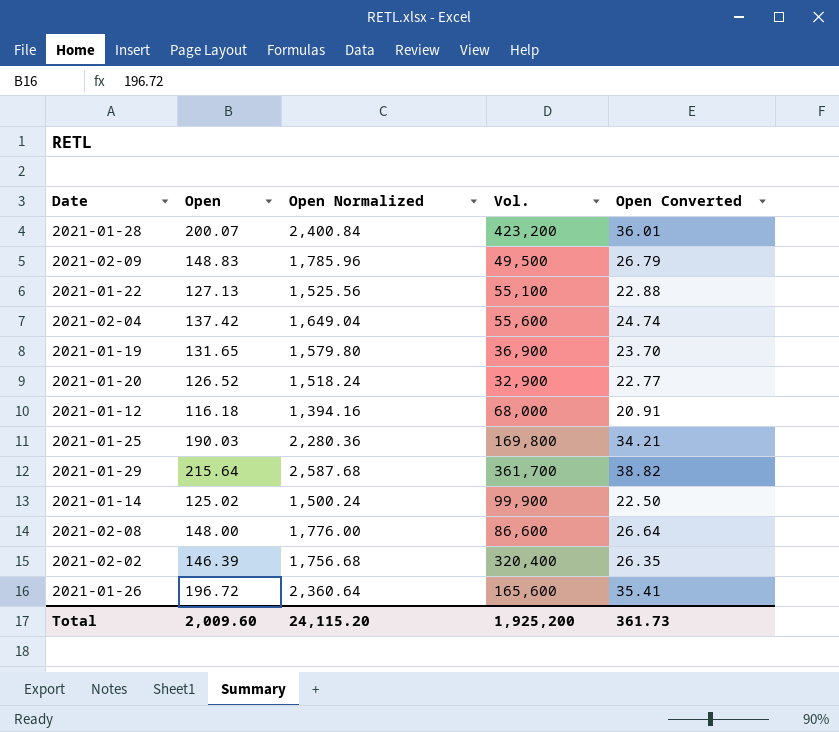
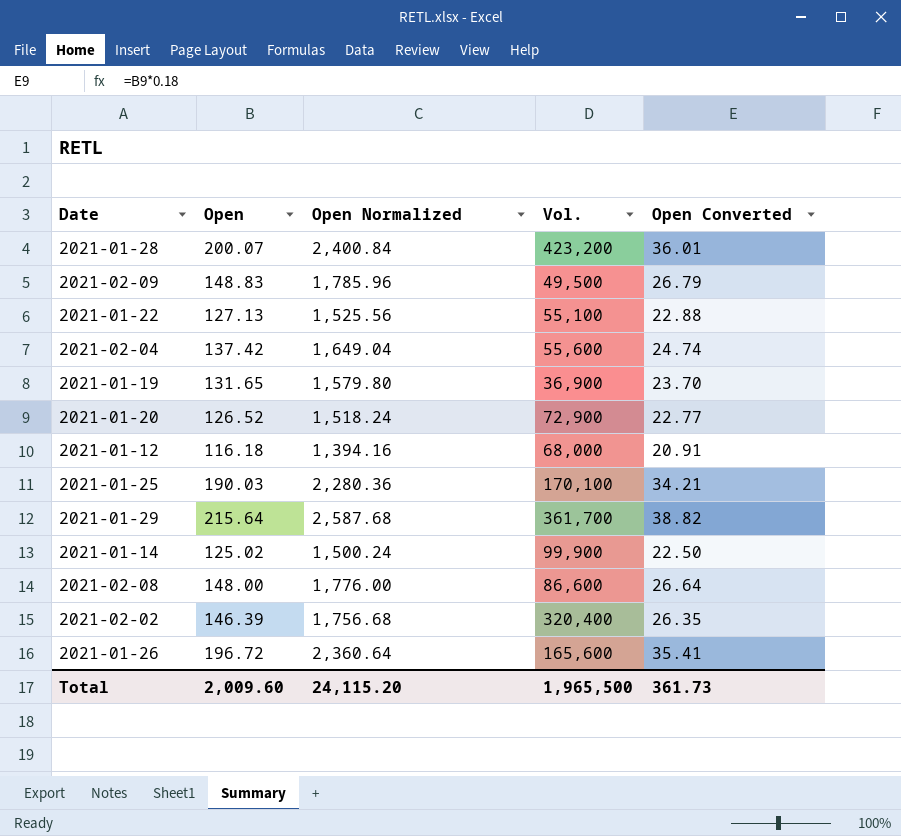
2021-01-20 | Vol.: 32,900 -> 72,900
2021-01-25 | Vol.: 169,800 -> 170,100
Total | Vol.: 1,925,200 -> 1,965,500

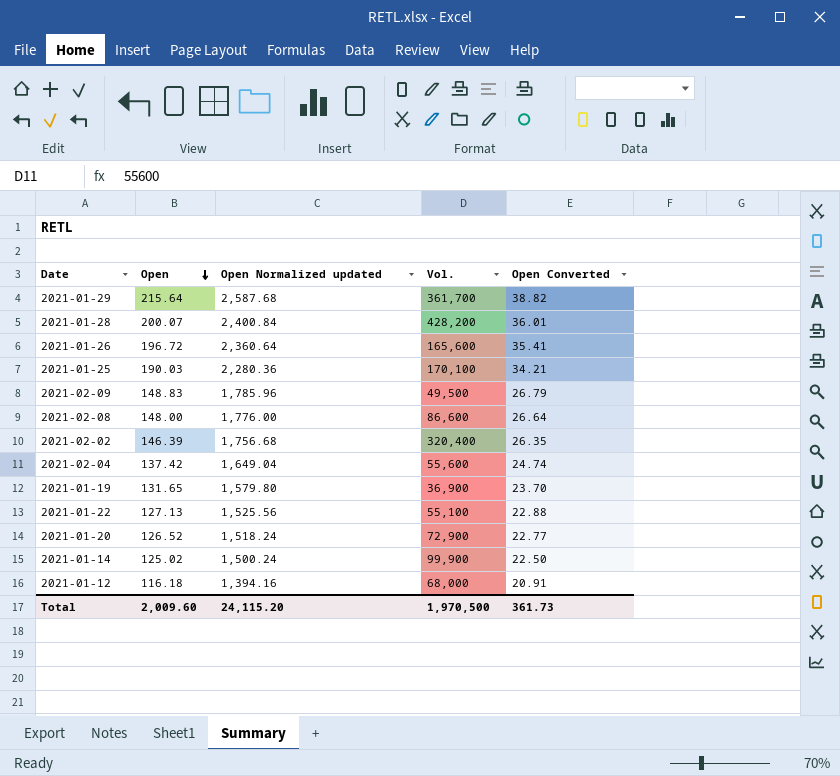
row order: none -> Open descending
column name: Open Normalized -> Open Normalized updated
2021-01-28 | Vol.: 423,200 -> 428,200
Total | Vol.: 1,965,500 -> 1,970,500

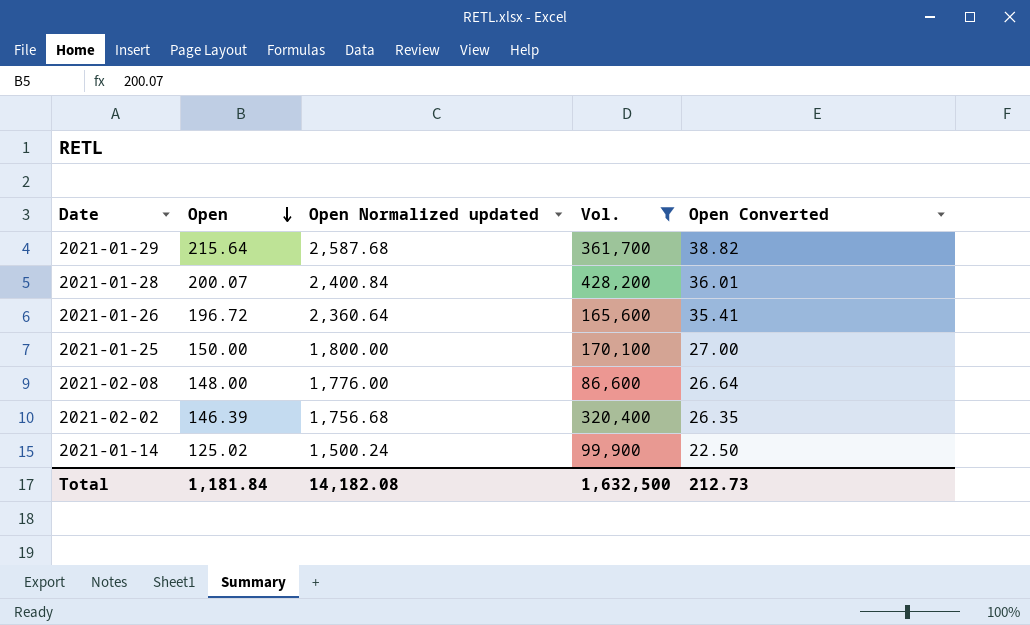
filter: none -> Vol. >= 86,600
2021-01-25 | Open: 190.03 -> 150.00
2021-01-25 | Open Normalized updated: 2,280.36 -> 1,800.00
2021-01-25 | Open Converted: 34.21 -> 27.00
Total | Open: 2,009.60 -> 1,181.84
Total | Open Normalized updated: 24,115.20 -> 14,182.08
Total | Vol.: 1,970,500 -> 1,632,500
Total | Open Converted: 361.73 -> 212.73

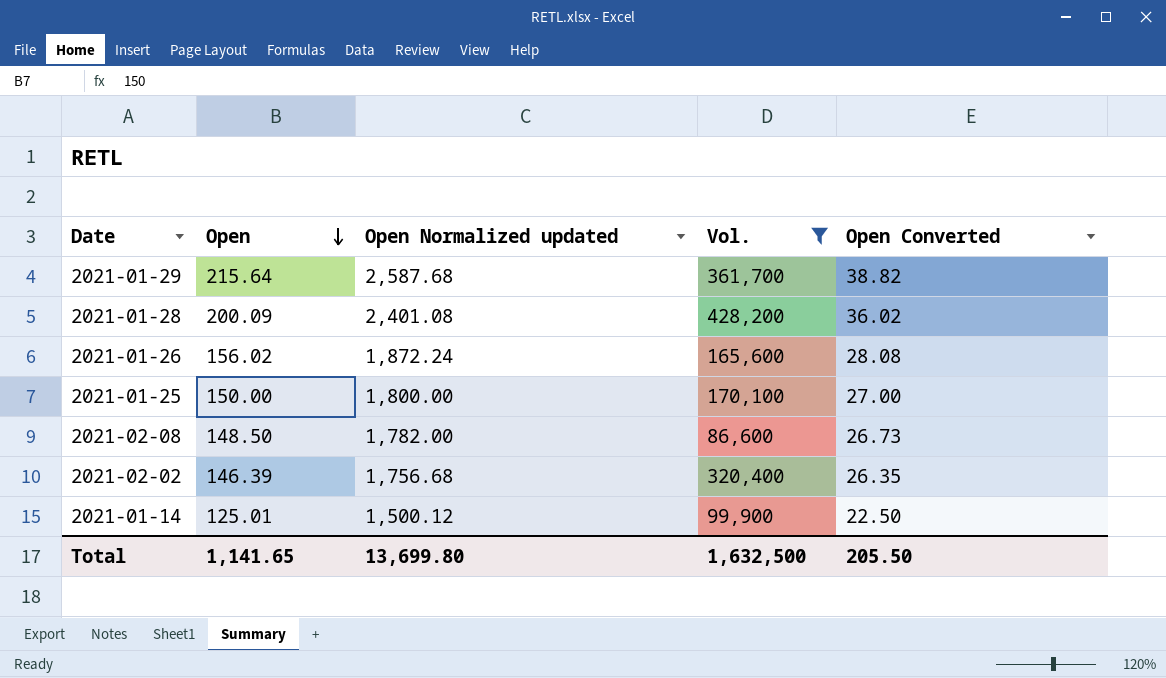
2021-01-28 | Open: 200.07 -> 200.09
2021-01-28 | Open Normalized updated: 2,400.84 -> 2,401.08
2021-01-28 | Open Converted: 36.01 -> 36.02
2021-01-26 | Open: 196.72 -> 156.02
2021-01-26 | Open Normalized updated: 2,360.64 -> 1,872.24
2021-01-26 | Open Converted: 35.41 -> 28.08
2021-02-08 | Open: 148.00 -> 148.50
2021-02-08 | Open Normalized updated: 1,776.00 -> 1,782.00
2021-02-08 | Open Converted: 26.64 -> 26.73
2021-01-14 | Open: 125.02 -> 125.01
2021-01-14 | Open Normalized updated: 1,500.24 -> 1,500.12
Total | Open: 1,181.84 -> 1,141.65
Total | Open Normalized updated: 14,182.08 -> 13,699.80
Total | Open Converted: 212.73 -> 205.50

